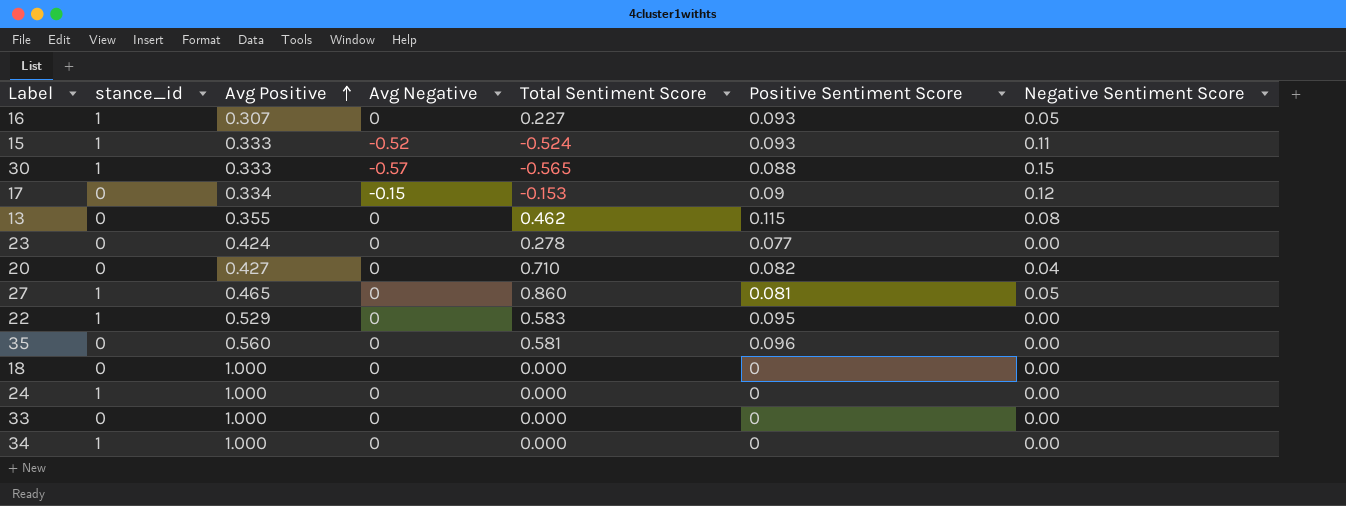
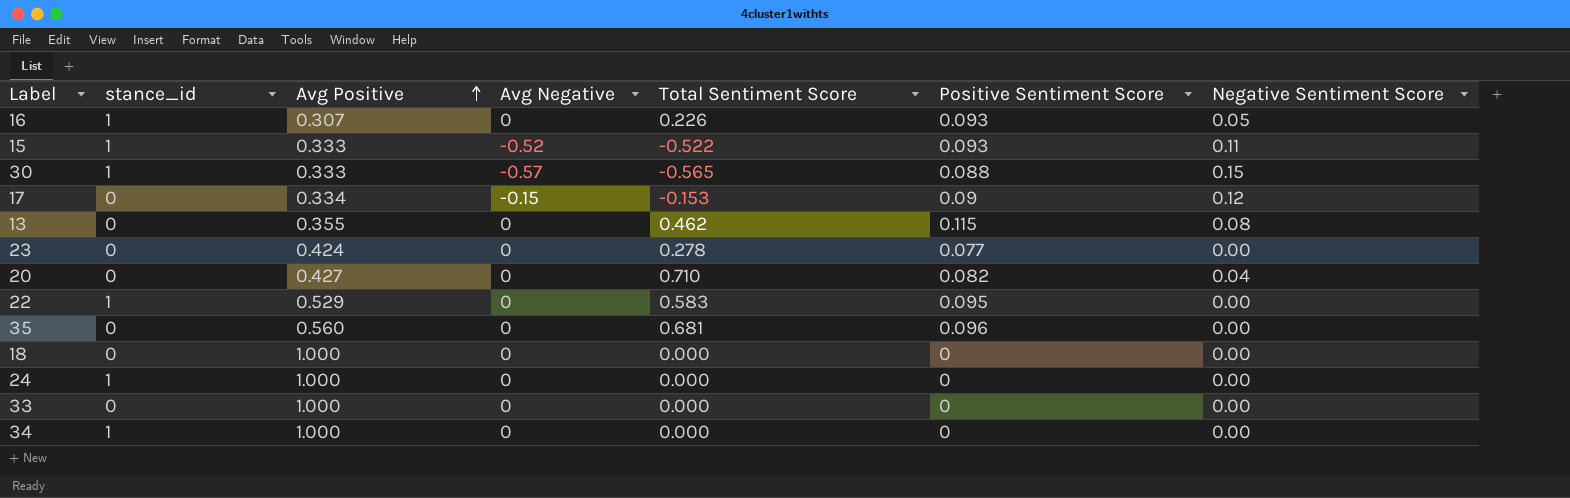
row 27: 1 | 0.465 | 0 | 0.860 | 0.081 | 0.05 -> none
16 | Total Sentiment Score: 0.227 -> 0.226
15 | Total Sentiment Score: -0.524 -> -0.522
35 | Total Sentiment Score: 0.581 -> 0.681

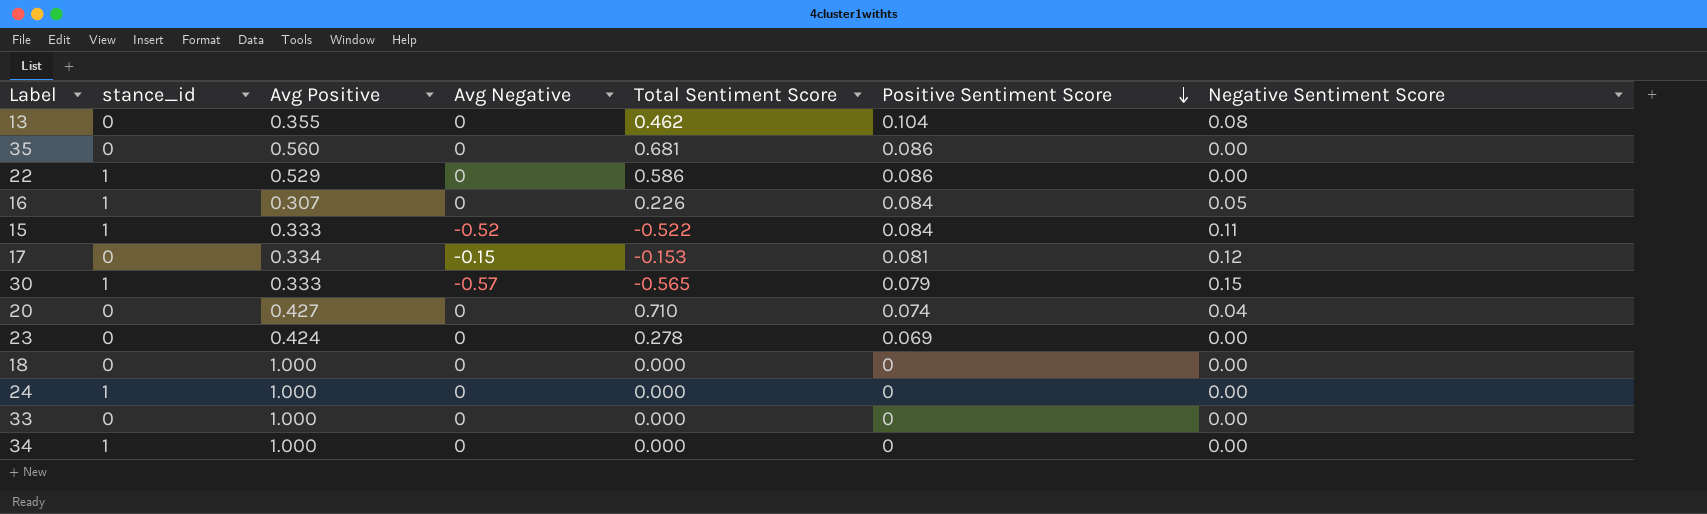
row order: Avg Positive ascending -> Positive Sentiment Score descending
13 | Positive Sentiment Score: 0.115 -> 0.104
35 | Positive Sentiment Score: 0.096 -> 0.086
22 | Total Sentiment Score: 0.583 -> 0.586
22 | Positive Sentiment Score: 0.095 -> 0.086
16 | Positive Sentiment Score: 0.093 -> 0.084
15 | Positive Sentiment Score: 0.093 -> 0.084
17 | Positive Sentiment Score: 0.09 -> 0.081
30 | Positive Sentiment Score: 0.088 -> 0.079
20 | Positive Sentiment Score: 0.082 -> 0.074
23 | Positive Sentiment Score: 0.077 -> 0.069

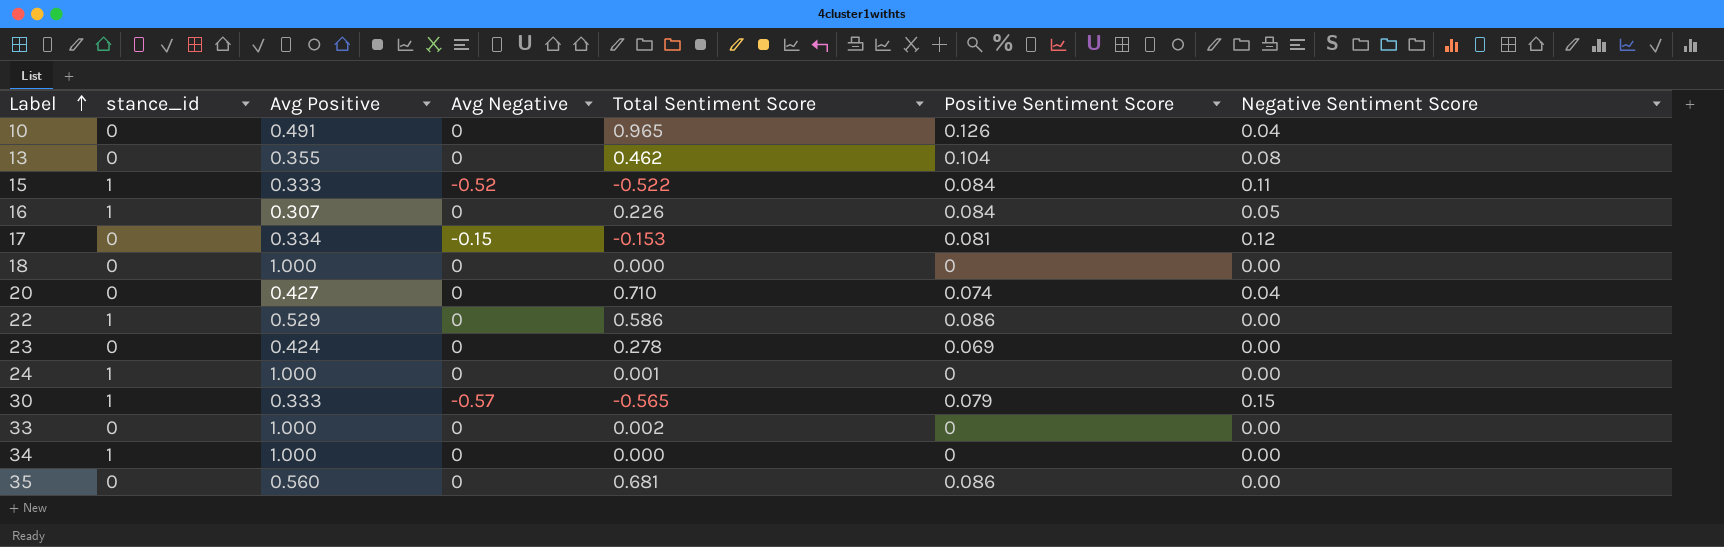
row order: Positive Sentiment Score descending -> Label ascending
row 10: none -> 0 | 0.491 | 0 | 0.965 | 0.126 | 0.04
24 | Total Sentiment Score: 0.000 -> 0.001
33 | Total Sentiment Score: 0.000 -> 0.002

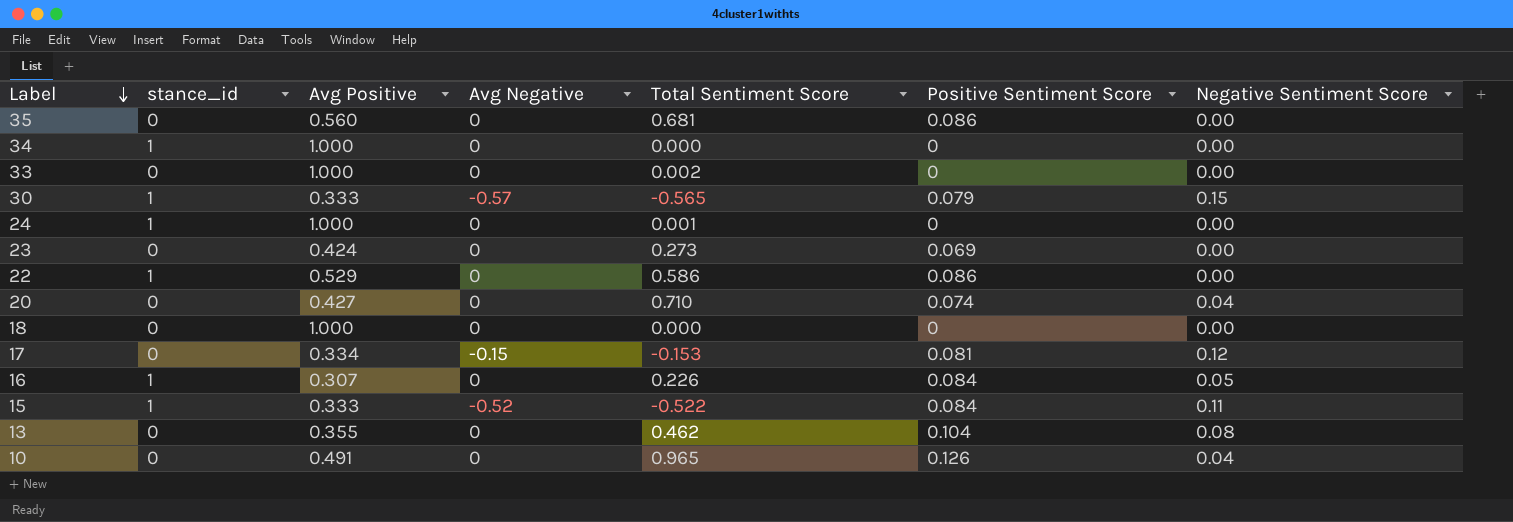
row order: Label ascending -> Label descending
23 | Total Sentiment Score: 0.278 -> 0.273

